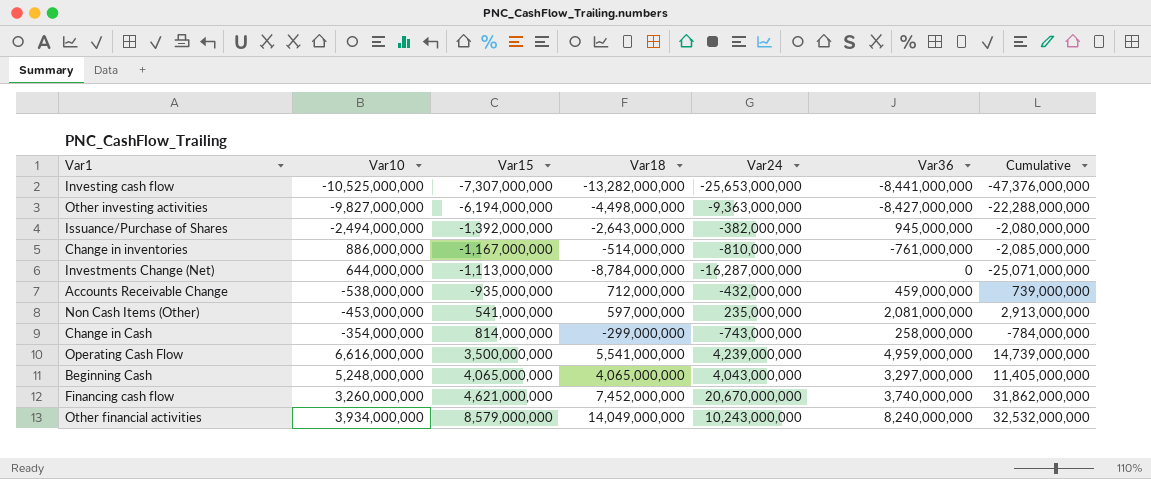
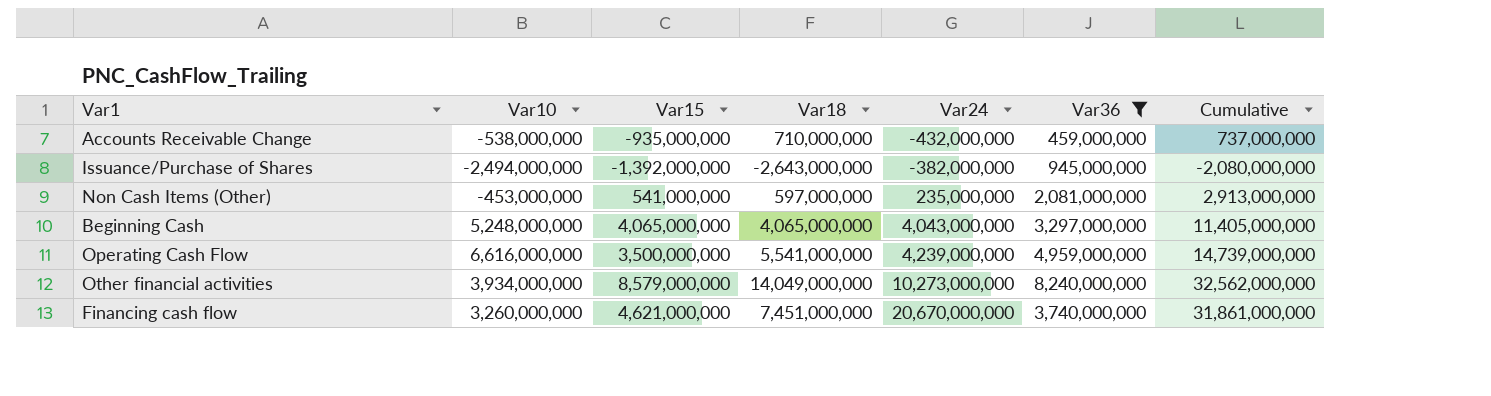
filter: none -> Var36 >= 459,000,000
row order: Var15 ascending -> Var24 ascending
Accounts Receivable Change | Var18: 712,000,000 -> 710,000,000
Accounts Receivable Change | Cumulative: 739,000,000 -> 737,000,000
Other financial activities | Var24: 10,243,000,000 -> 10,273,000,000
Other financial activities | Cumulative: 32,532,000,000 -> 32,562,000,000
Financing cash flow | Var18: 7,452,000,000 -> 7,451,000,000
Financing cash flow | Cumulative: 31,862,000,000 -> 31,861,000,000

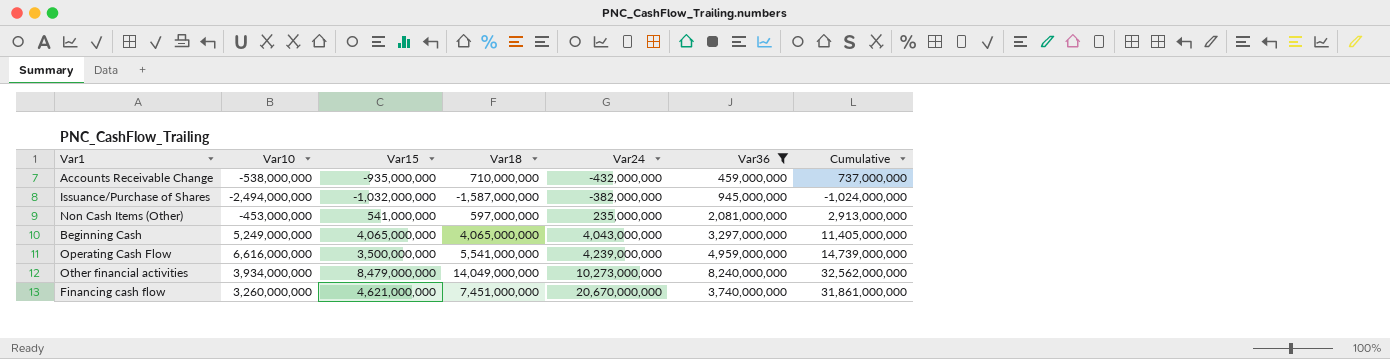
Issuance/Purchase of Shares | Var15: -1,392,000,000 -> -1,032,000,000
Issuance/Purchase of Shares | Var18: -2,643,000,000 -> -1,587,000,000
Issuance/Purchase of Shares | Cumulative: -2,080,000,000 -> -1,024,000,000
Beginning Cash | Var10: 5,248,000,000 -> 5,249,000,000
Other financial activities | Var15: 8,579,000,000 -> 8,479,000,000

